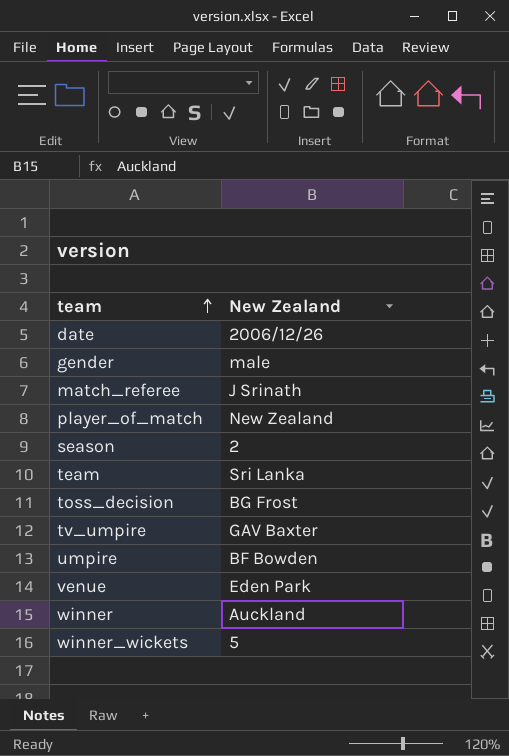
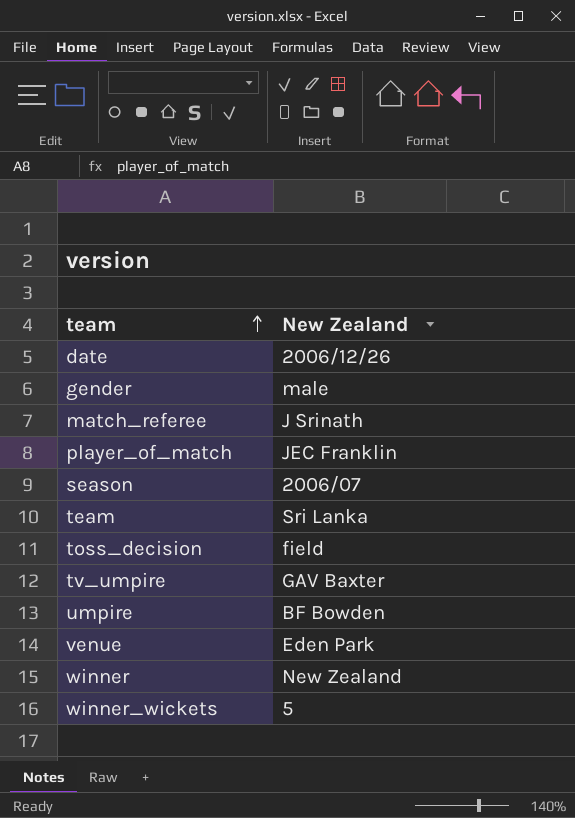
player_of_match | New Zealand: New Zealand -> JEC Franklin
season | New Zealand: 2 -> 2006/07
toss_decision | New Zealand: BG Frost -> field
winner | New Zealand: Auckland -> New Zealand

